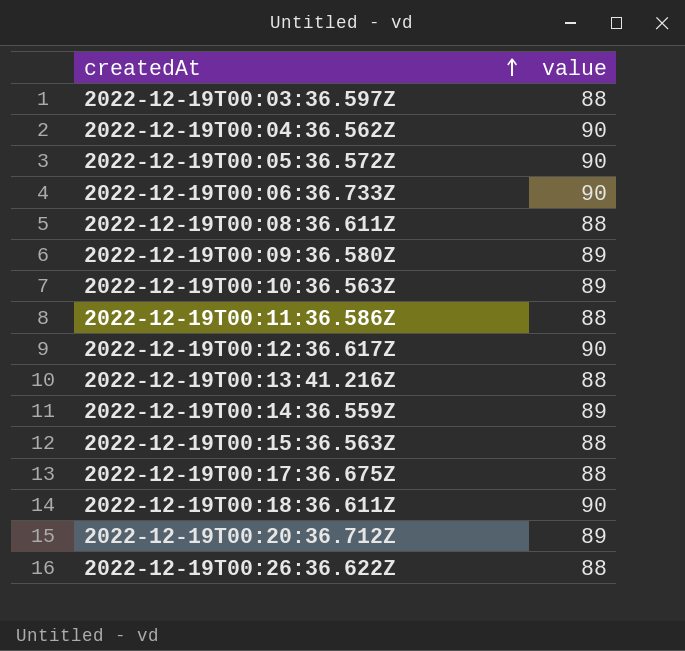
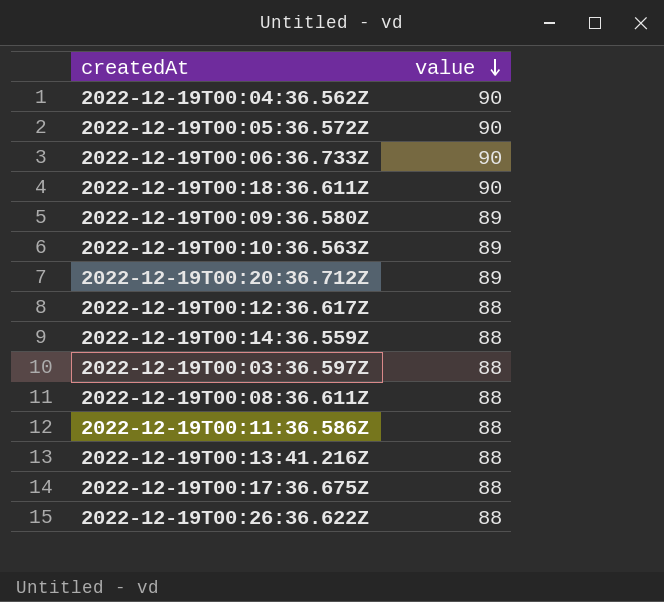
row order: createdAt ascending -> value descending
row 2022-12-19T00:15:36.563Z: 88 -> none
2022-12-19T00:12:36.617Z | value: 90 -> 88
2022-12-19T00:14:36.559Z | value: 89 -> 88

